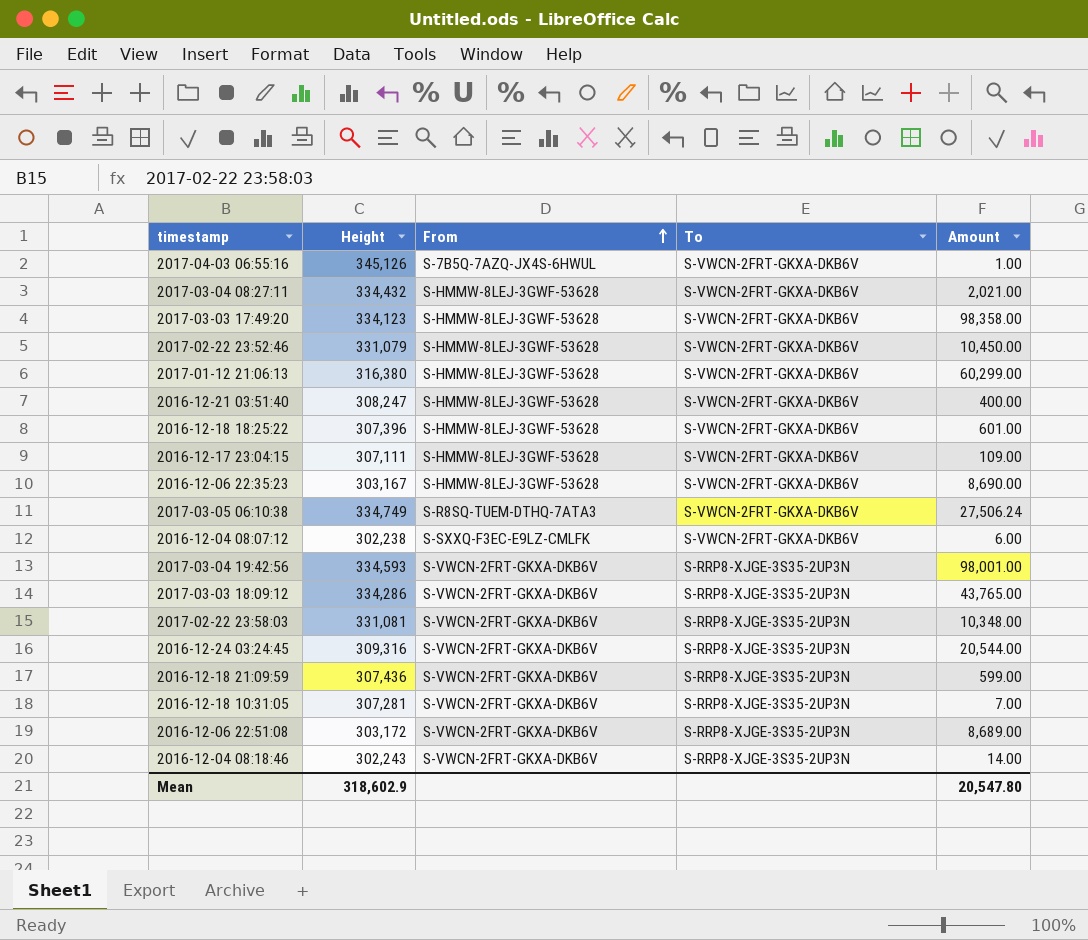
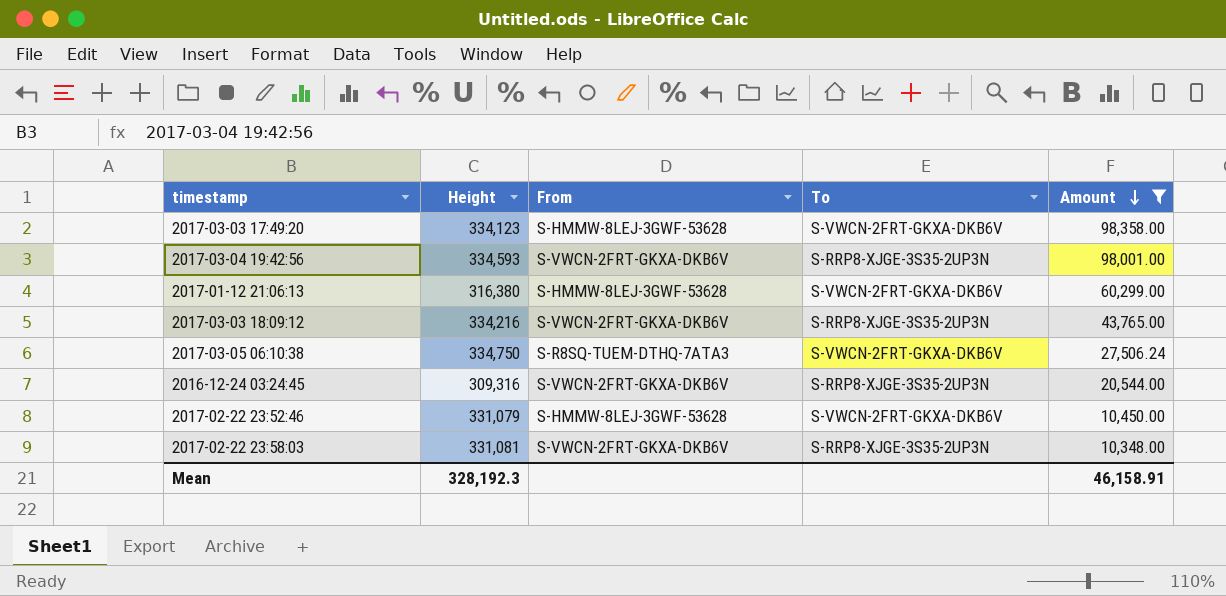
filter: none -> Amount >= 10,348.00
row order: From ascending -> Amount descending
2017-03-03 18:09:12 | Height: 334,286 -> 334,216
2017-03-05 06:10:38 | Height: 334,749 -> 334,750
Mean | Height: 318,602.9 -> 328,192.3
Mean | Amount: 20,547.80 -> 46,158.91

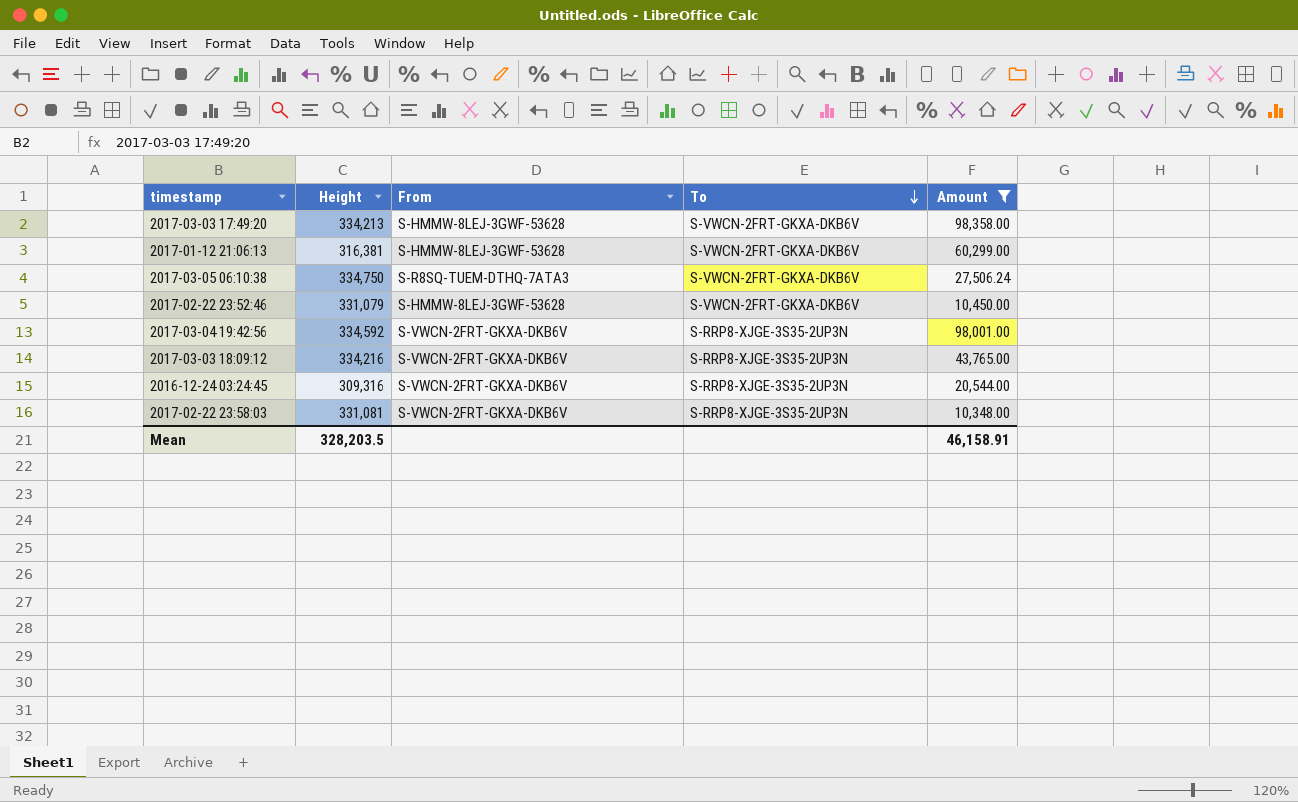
row order: Amount descending -> To descending
2017-03-03 17:49:20 | Height: 334,123 -> 334,213
2017-01-12 21:06:13 | Height: 316,380 -> 316,381
2017-03-04 19:42:56 | Height: 334,593 -> 334,592
Mean | Height: 328,192.3 -> 328,203.5

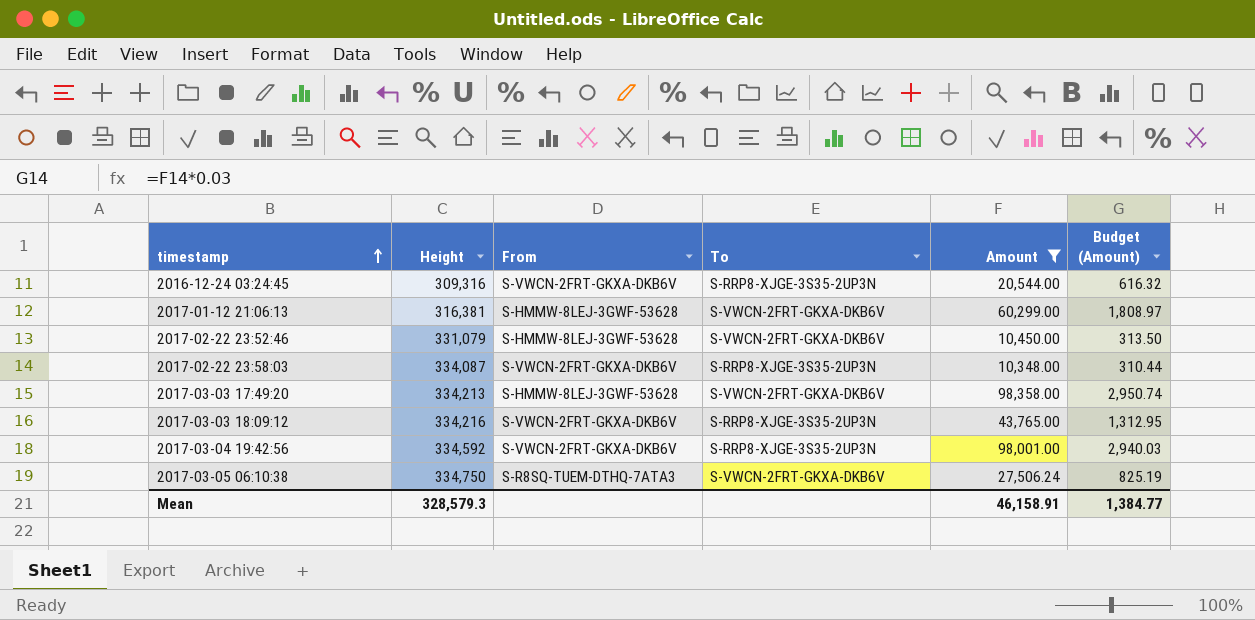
row order: To descending -> timestamp ascending
column Budget (Amount) | formula: none -> [Amount] * 0.03
2017-02-22 23:58:03 | Height: 331,081 -> 334,087
Mean | Height: 328,203.5 -> 328,579.3

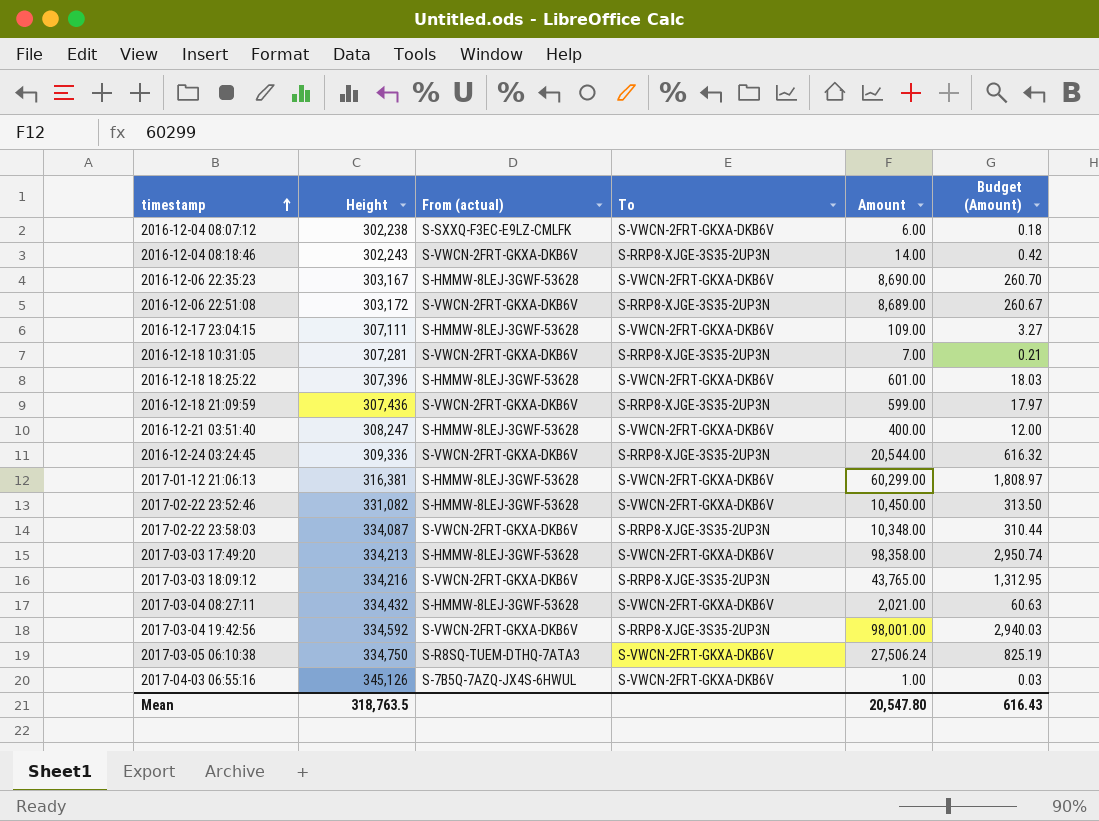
filter: Amount >= 10,348.00 -> none
column name: From -> From (actual)
2016-12-24 03:24:45 | Height: 309,316 -> 309,336
2017-02-22 23:52:46 | Height: 331,079 -> 331,082
Mean | Height: 328,579.3 -> 318,763.5
Mean | Amount: 46,158.91 -> 20,547.80
Mean | Budget (Amount): 1,384.77 -> 616.43

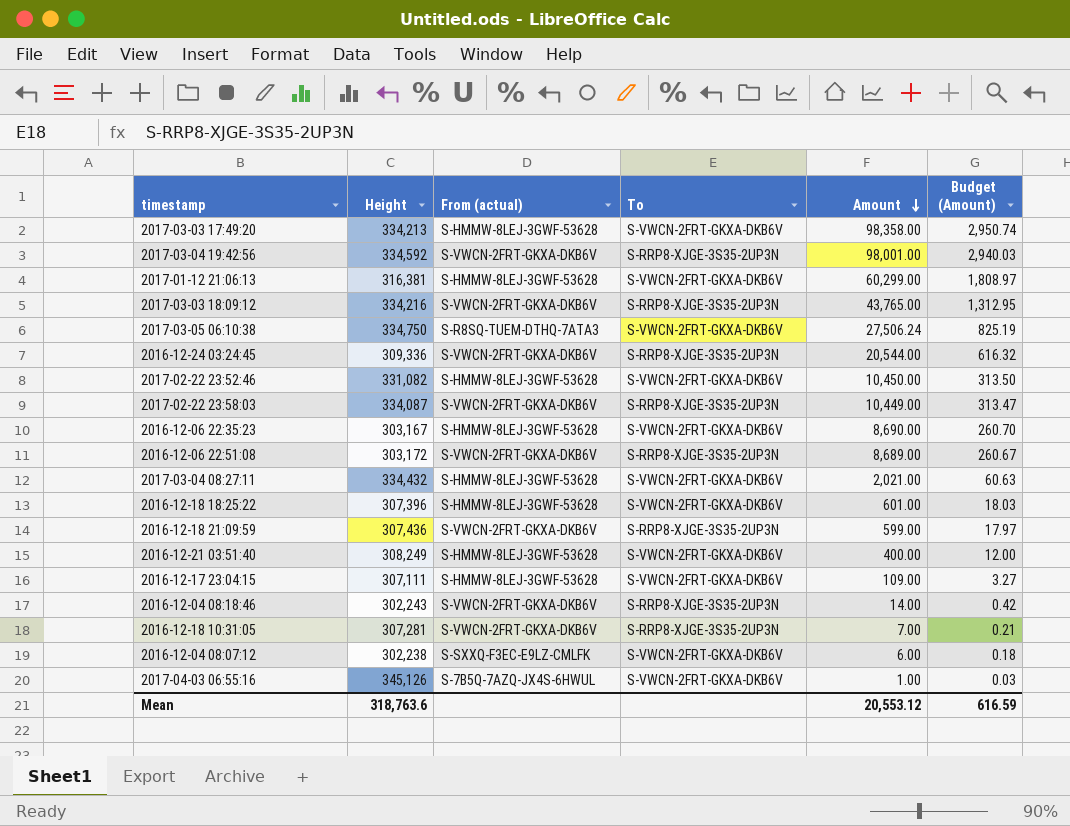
row order: timestamp ascending -> Amount descending
2017-02-22 23:58:03 | Amount: 10,348.00 -> 10,449.00
2017-02-22 23:58:03 | Budget (Amount): 310.44 -> 313.47
2016-12-21 03:51:40 | Height: 308,247 -> 308,249
Mean | Height: 318,763.5 -> 318,763.6
Mean | Amount: 20,547.80 -> 20,553.12
Mean | Budget (Amount): 616.43 -> 616.59

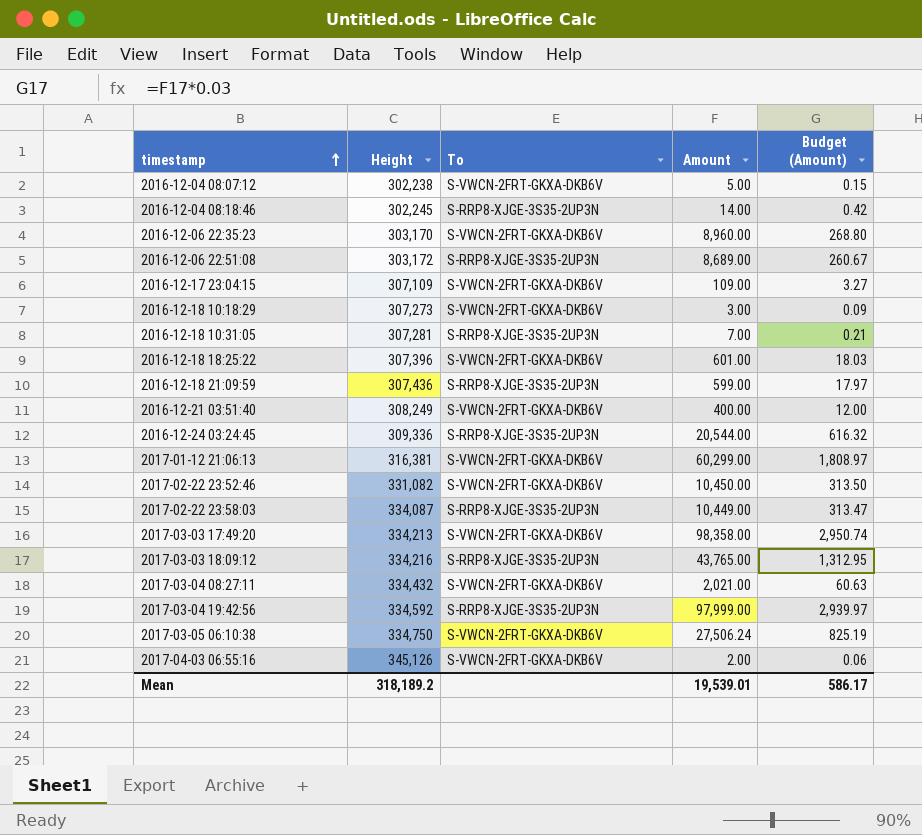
row order: Amount descending -> timestamp ascending
column From (actual) | position: 3 -> none
2016-12-04 08:07:12 | Amount: 6.00 -> 5.00
2016-12-04 08:07:12 | Budget (Amount): 0.18 -> 0.15
2016-12-04 08:18:46 | Height: 302,243 -> 302,245
2016-12-06 22:35:23 | Height: 303,167 -> 303,170
2016-12-06 22:35:23 | Amount: 8,690.00 -> 8,960.00
2016-12-06 22:35:23 | Budget (Amount): 260.70 -> 268.80
2016-12-17 23:04:15 | Height: 307,111 -> 307,109
row 2016-12-18 10:18:29: none -> 307,273 | S-VWCN-2FRT-GKXA-DKB6V | 3.00 | 0.09
2017-03-04 19:42:56 | Amount: 98,001.00 -> 97,999.00
2017-03-04 19:42:56 | Budget (Amount): 2,940.03 -> 2,939.97
2017-04-03 06:55:16 | Amount: 1.00 -> 2.00
2017-04-03 06:55:16 | Budget (Amount): 0.03 -> 0.06
Mean | Height: 318,763.6 -> 318,189.2
Mean | Amount: 20,553.12 -> 19,539.01
Mean | Budget (Amount): 616.59 -> 586.17

